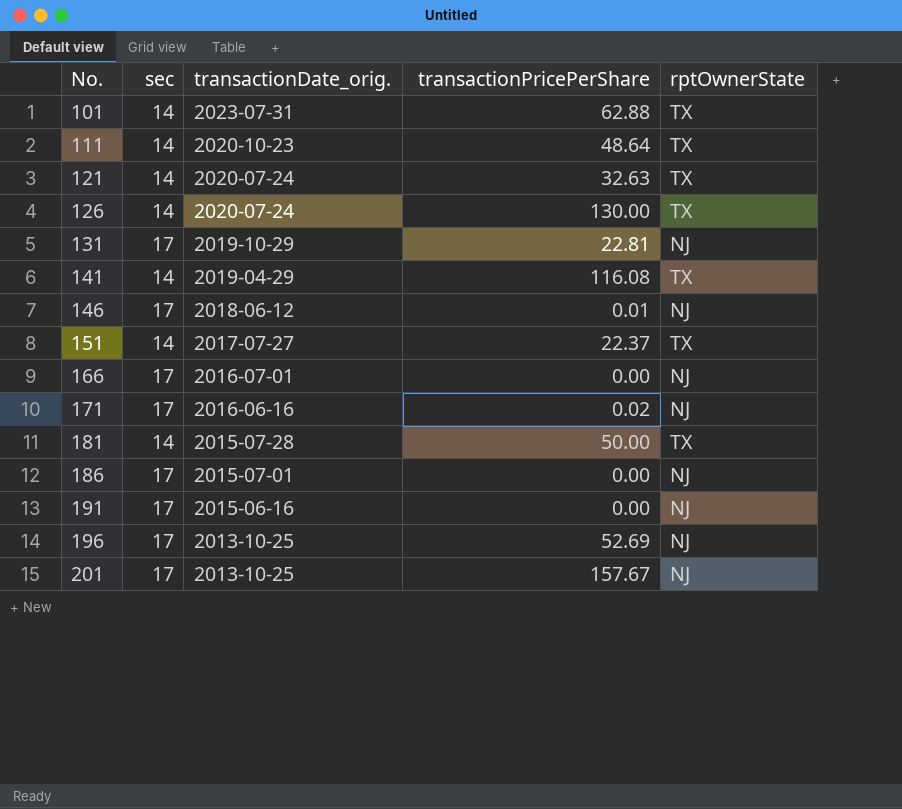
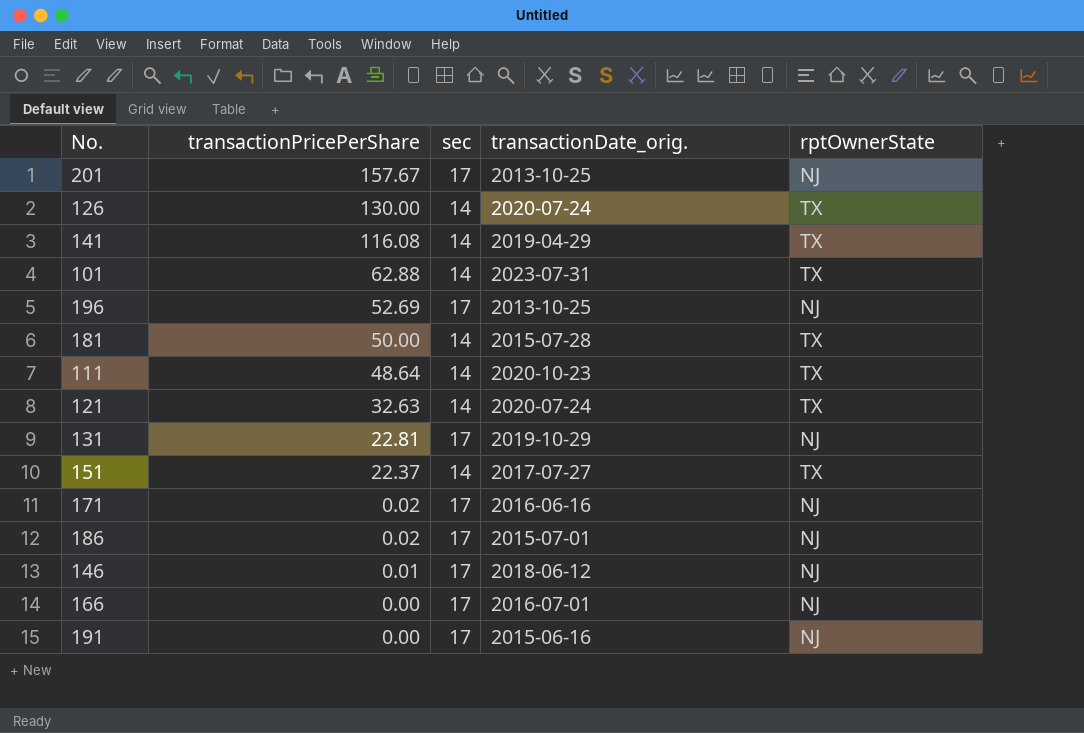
row order: No. ascending -> transactionPricePerShare descending
column transactionPricePerShare | position: 4 -> 2
186 | transactionPricePerShare: 0.00 -> 0.02

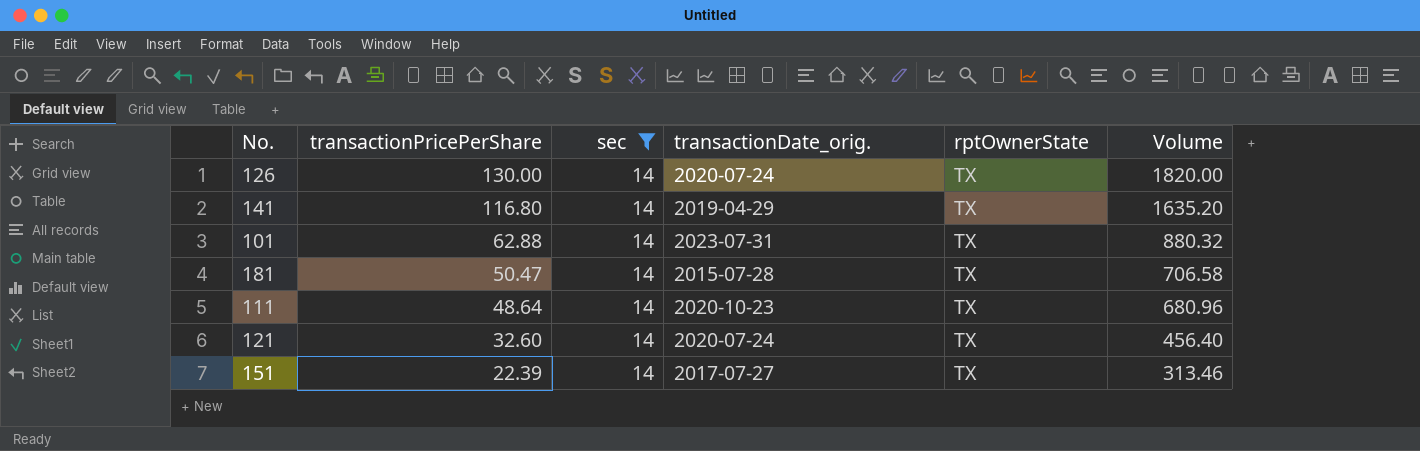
filter: none -> sec = 14
column Volume | formula: none -> [transactionPricePerShare] * [sec]
141 | transactionPricePerShare: 116.08 -> 116.80
181 | transactionPricePerShare: 50.00 -> 50.47
121 | transactionPricePerShare: 32.63 -> 32.60
151 | transactionPricePerShare: 22.37 -> 22.39

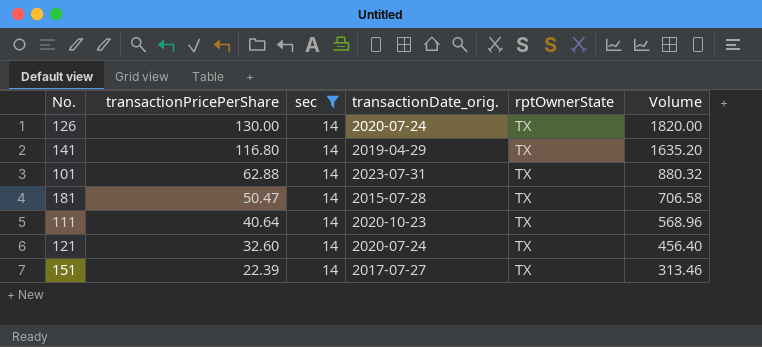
111 | transactionPricePerShare: 48.64 -> 40.64
111 | Volume: 680.96 -> 568.96

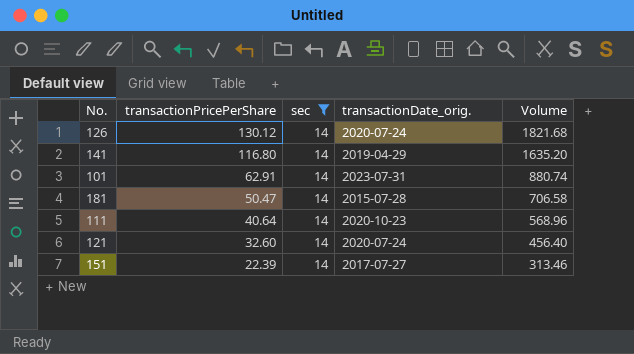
column rptOwnerState | position: 5 -> none
126 | transactionPricePerShare: 130.00 -> 130.12
126 | Volume: 1820.00 -> 1821.68
101 | transactionPricePerShare: 62.88 -> 62.91
101 | Volume: 880.32 -> 880.74

